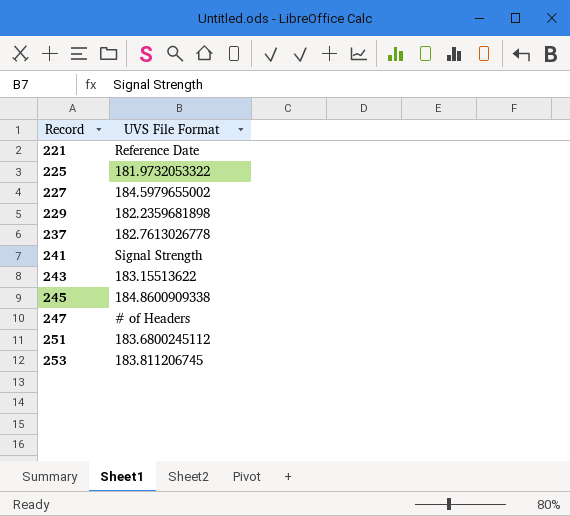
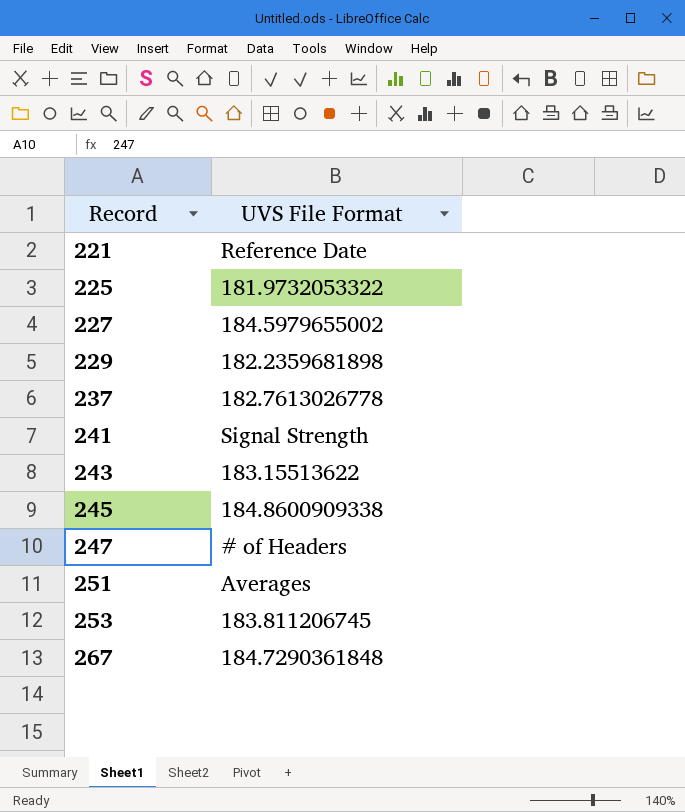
251 | UVS File Format: 183.6800245112 -> Averages
row 267: none -> 184.7290361848

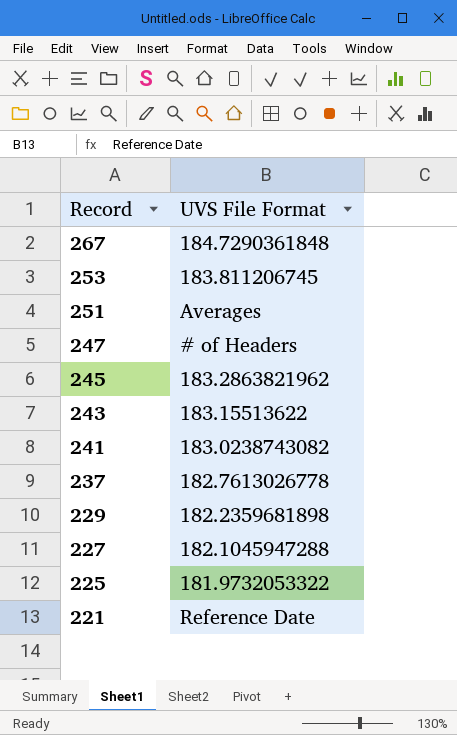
row order: Record ascending -> Record descending
245 | UVS File Format: 184.8600909338 -> 183.2863821962
241 | UVS File Format: Signal Strength -> 183.0238743082
227 | UVS File Format: 184.5979655002 -> 182.1045947288

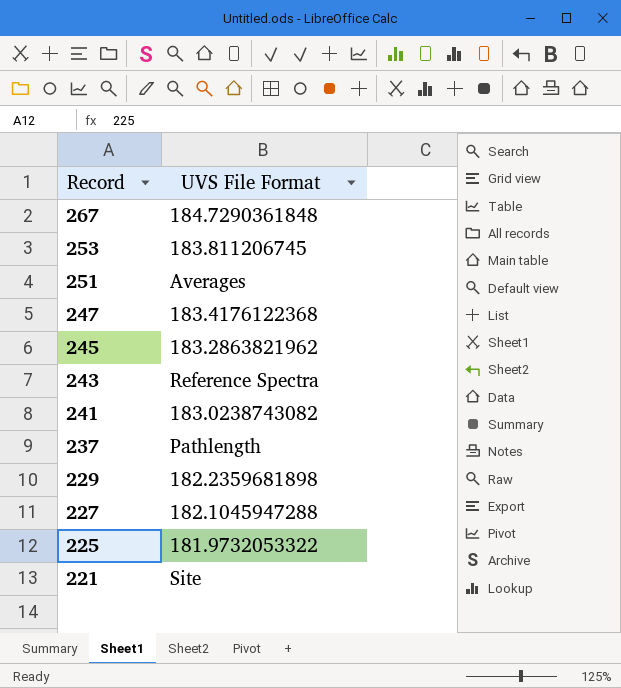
247 | UVS File Format: # of Headers -> 183.4176122368
243 | UVS File Format: 183.15513622 -> Reference Spectra
237 | UVS File Format: 182.7613026778 -> Pathlength
221 | UVS File Format: Reference Date -> Site

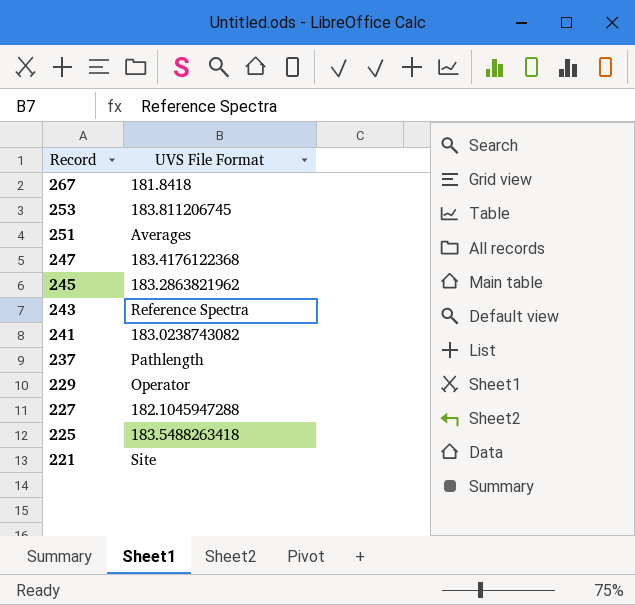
267 | UVS File Format: 184.7290361848 -> 181.8418
229 | UVS File Format: 182.2359681898 -> Operator
225 | UVS File Format: 181.9732053322 -> 183.5488263418

